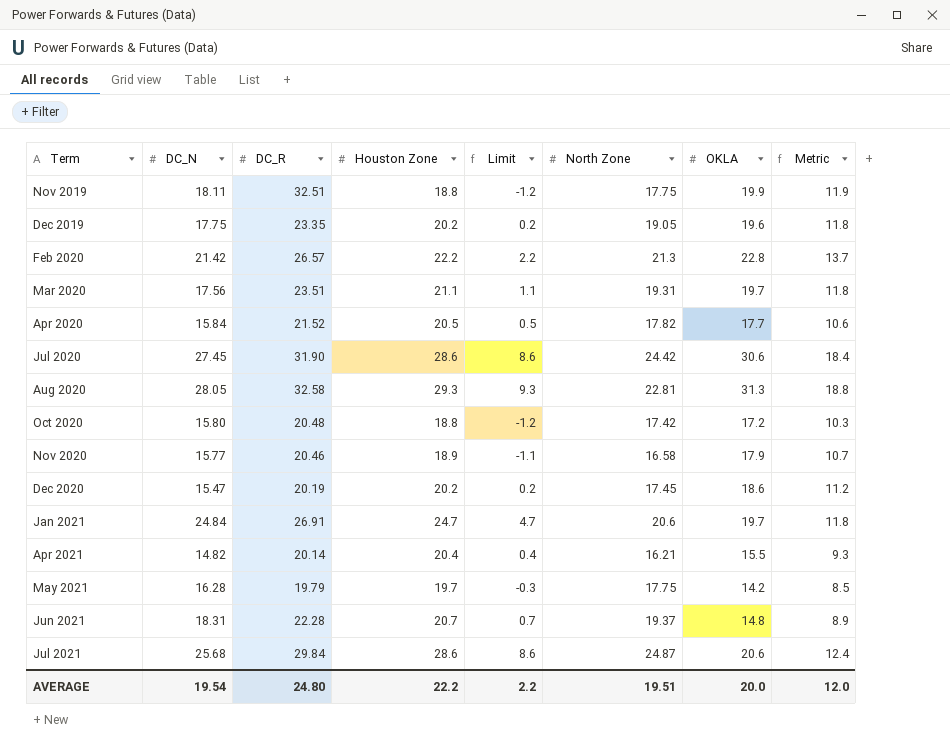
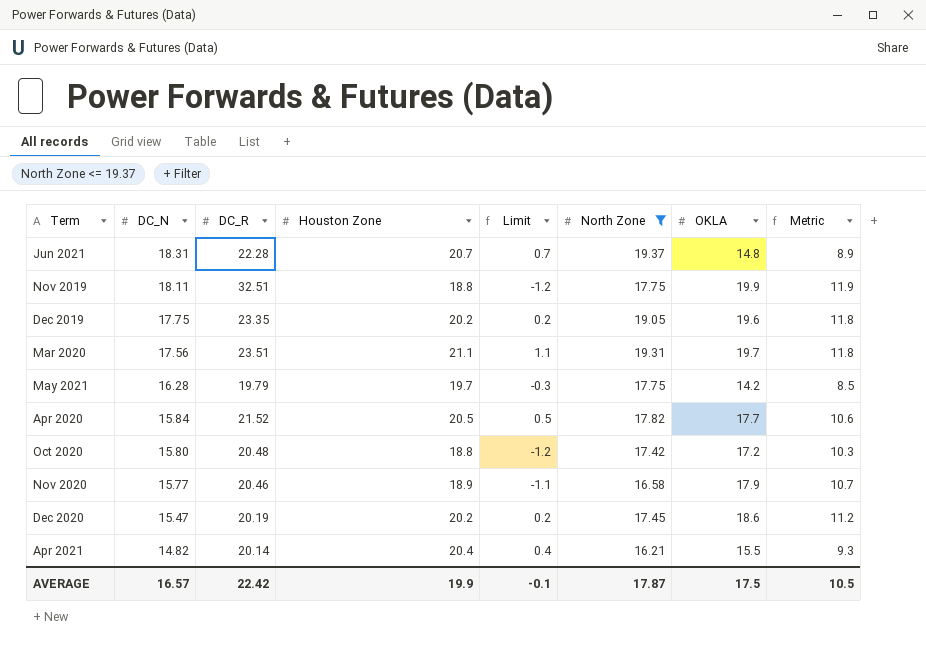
filter: none -> North Zone <= 19.37
row order: Term ascending -> DC_N descending
AVERAGE | DC_N: 19.54 -> 16.57
AVERAGE | DC_R: 24.80 -> 22.42
AVERAGE | Houston Zone: 22.2 -> 19.9
AVERAGE | Limit: 2.2 -> -0.1
AVERAGE | North Zone: 19.51 -> 17.87
AVERAGE | OKLA: 20.0 -> 17.5
AVERAGE | Metric: 12.0 -> 10.5

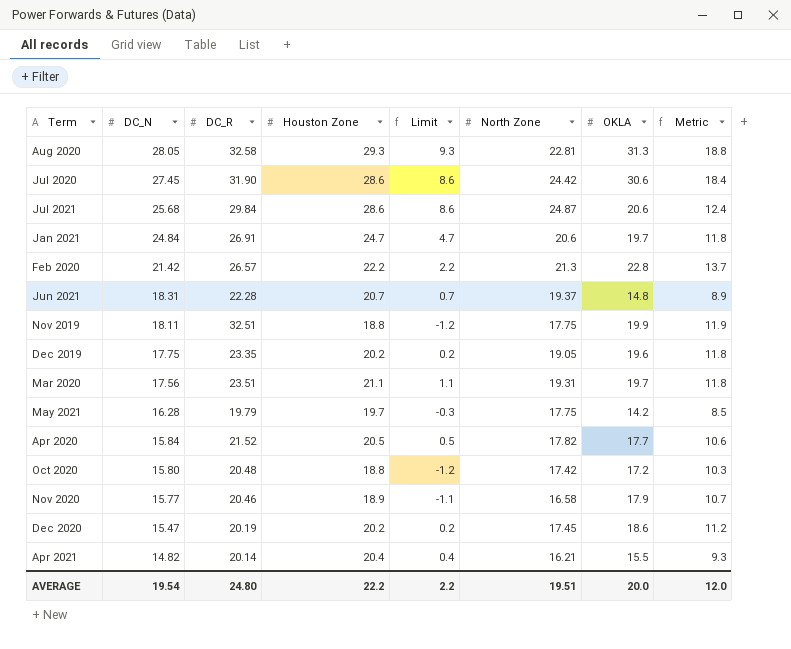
filter: North Zone <= 19.37 -> none
AVERAGE | DC_N: 16.57 -> 19.54
AVERAGE | DC_R: 22.42 -> 24.80
AVERAGE | Houston Zone: 19.9 -> 22.2
AVERAGE | Limit: -0.1 -> 2.2
AVERAGE | North Zone: 17.87 -> 19.51
AVERAGE | OKLA: 17.5 -> 20.0
AVERAGE | Metric: 10.5 -> 12.0

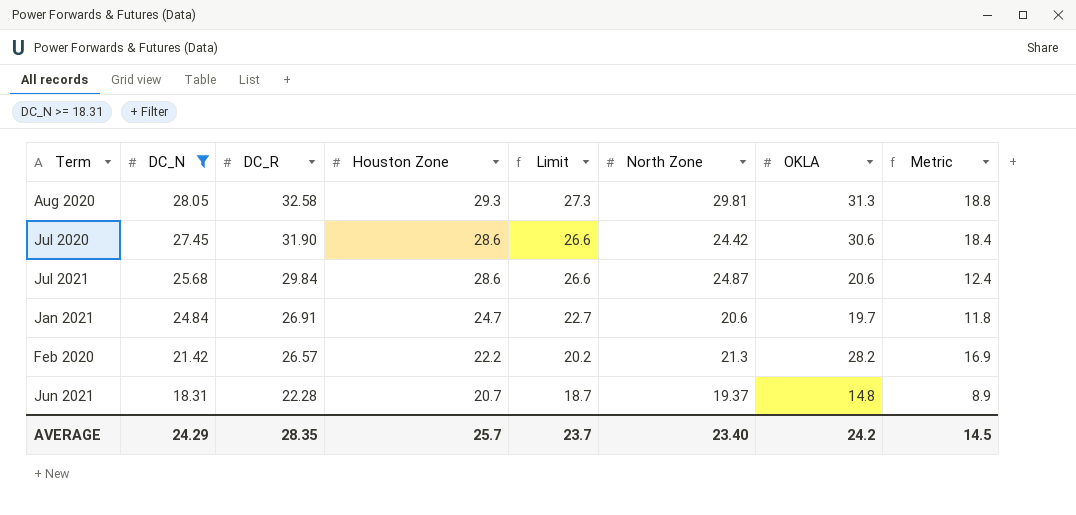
filter: none -> DC_N >= 18.31
column Limit | formula: [Houston Zone] - 20 -> [Houston Zone] - 2
Aug 2020 | North Zone: 22.81 -> 29.81
Feb 2020 | OKLA: 22.8 -> 28.2
Feb 2020 | Metric: 13.7 -> 16.9
AVERAGE | DC_N: 19.54 -> 24.29
AVERAGE | DC_R: 24.80 -> 28.35
AVERAGE | Houston Zone: 22.2 -> 25.7
AVERAGE | Limit: 2.2 -> 23.7
AVERAGE | North Zone: 19.51 -> 23.40
AVERAGE | OKLA: 20.0 -> 24.2
AVERAGE | Metric: 12.0 -> 14.5

